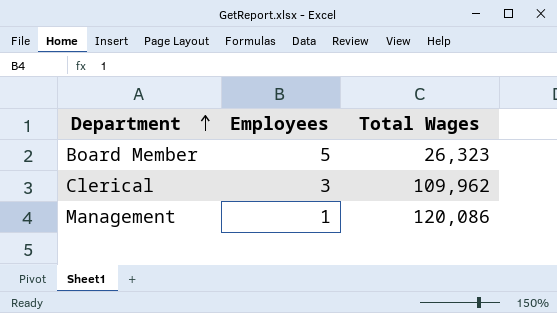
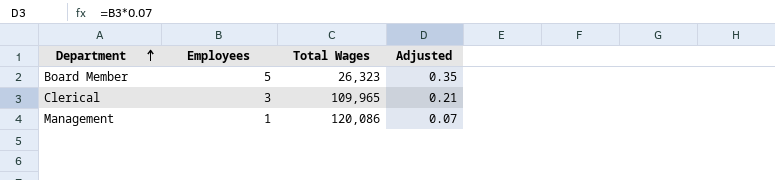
column Adjusted | formula: none -> [Employees] * 0.07
Clerical | Total Wages: 109,962 -> 109,965

